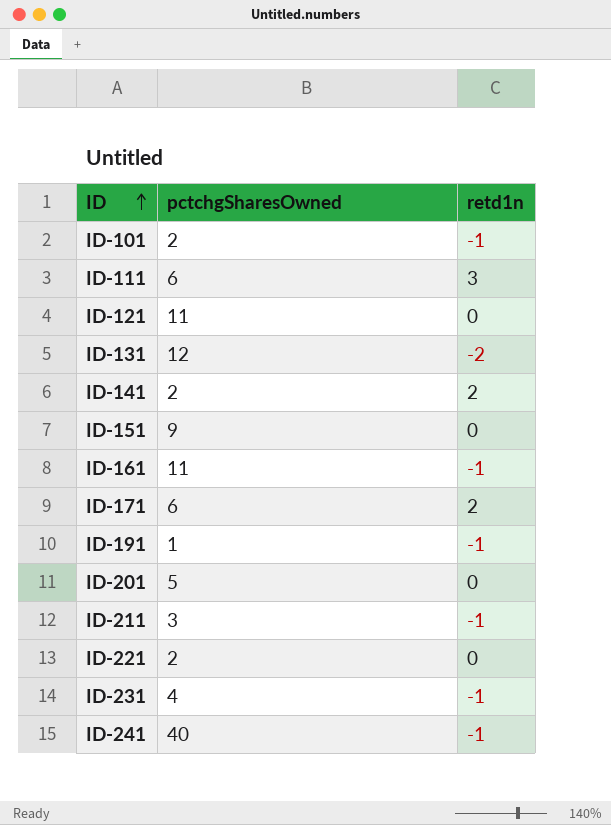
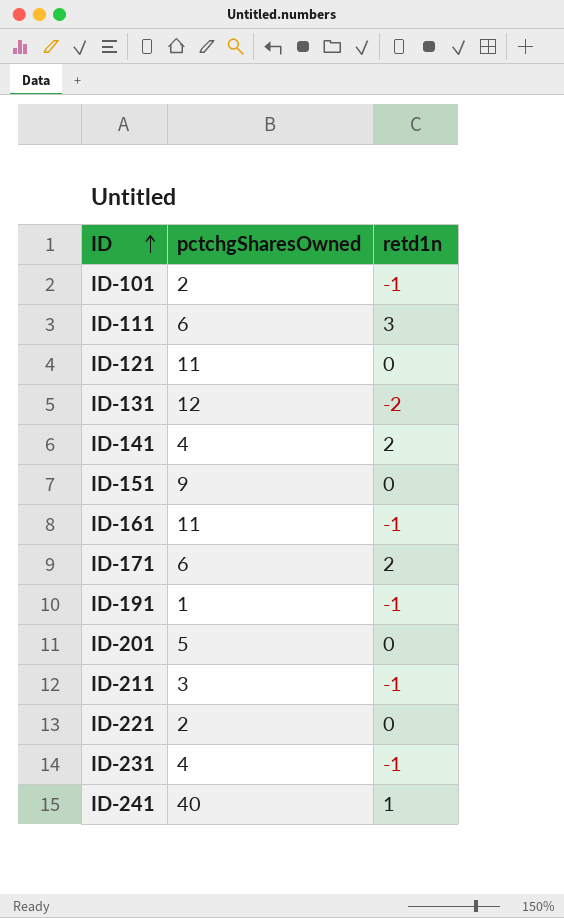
ID-141 | pctchgSharesOwned: 2 -> 4
ID-241 | retd1n: -1 -> 1

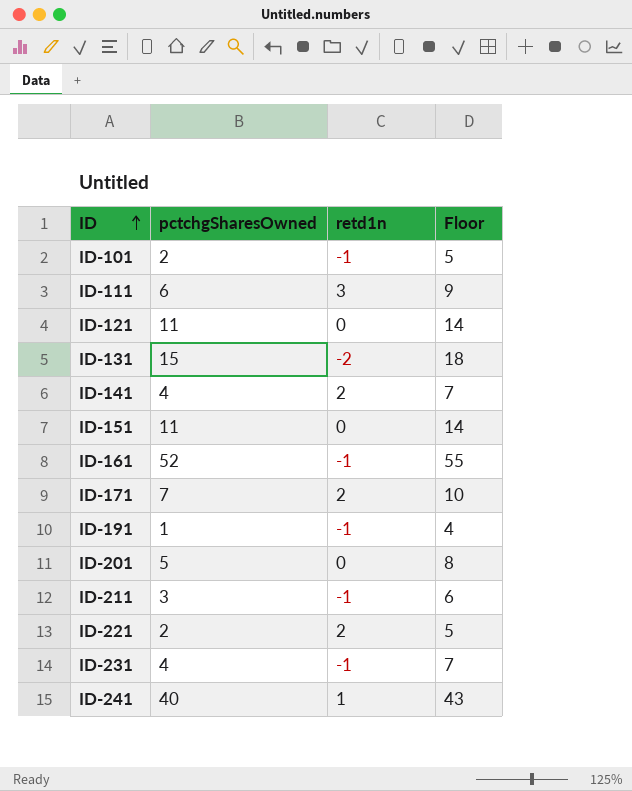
column Floor | formula: none -> [pctchgSharesOwned] + 3
ID-131 | pctchgSharesOwned: 12 -> 15
ID-151 | pctchgSharesOwned: 9 -> 11
ID-161 | pctchgSharesOwned: 11 -> 52
ID-171 | pctchgSharesOwned: 6 -> 7
ID-221 | retd1n: 0 -> 2

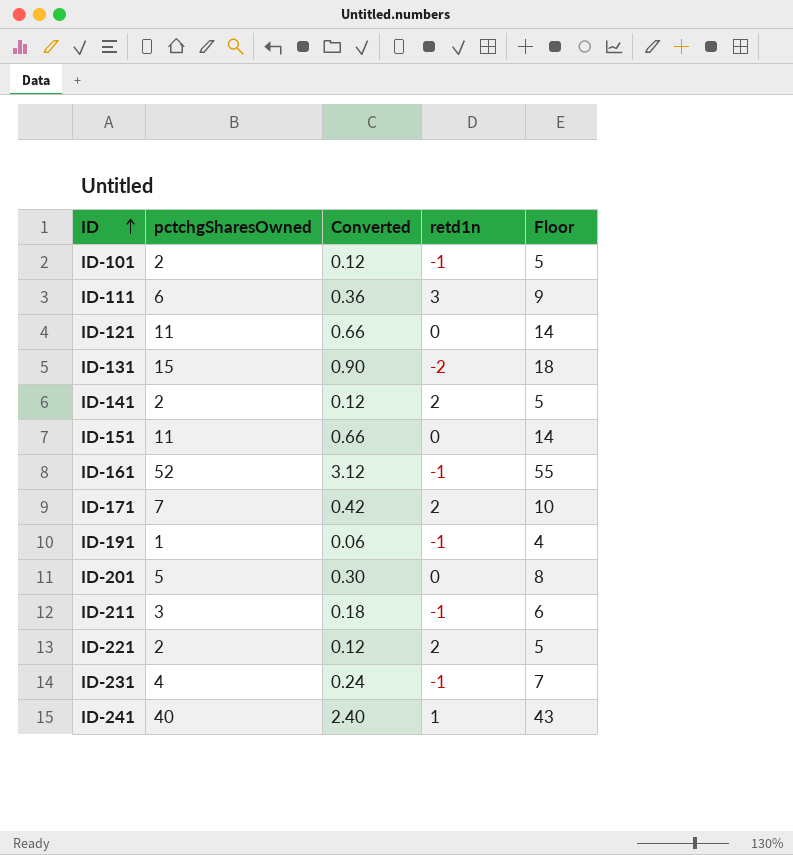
column Converted | formula: none -> [pctchgSharesOwned] * 0.06
ID-141 | pctchgSharesOwned: 4 -> 2
ID-141 | Floor: 7 -> 5

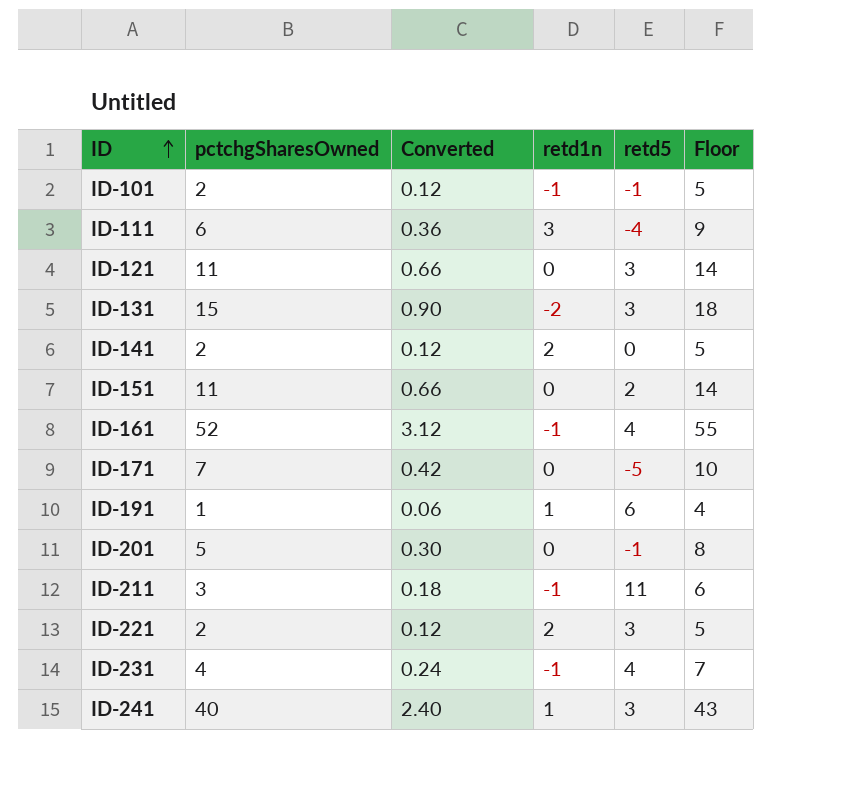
column retd5 | position: none -> 5
ID-171 | retd1n: 2 -> 0
ID-191 | retd1n: -1 -> 1

